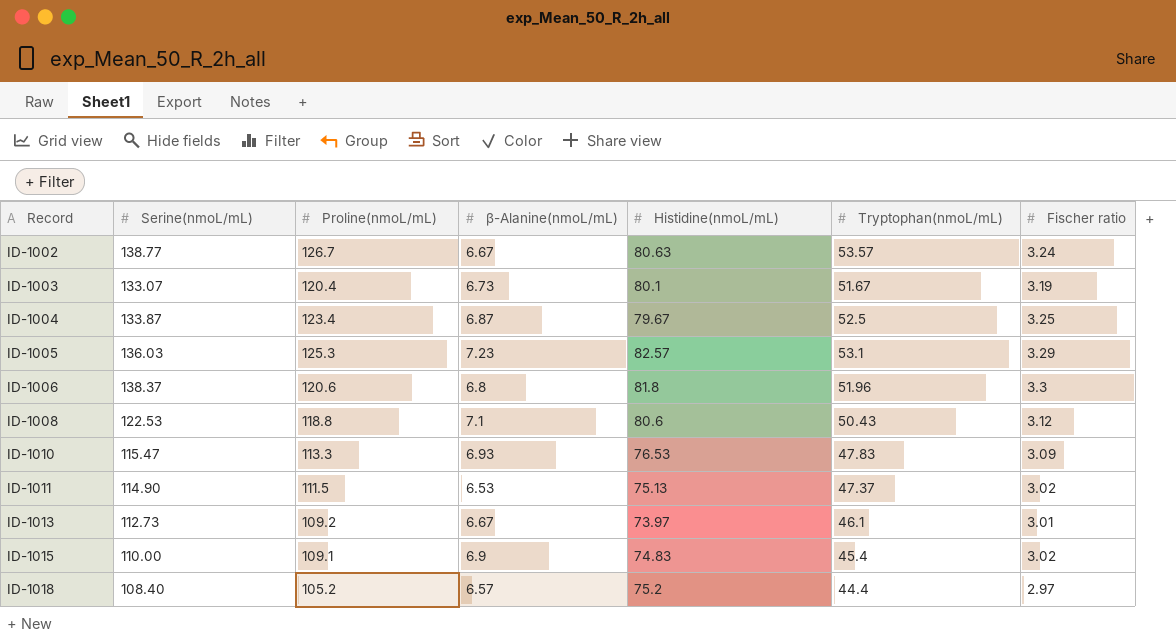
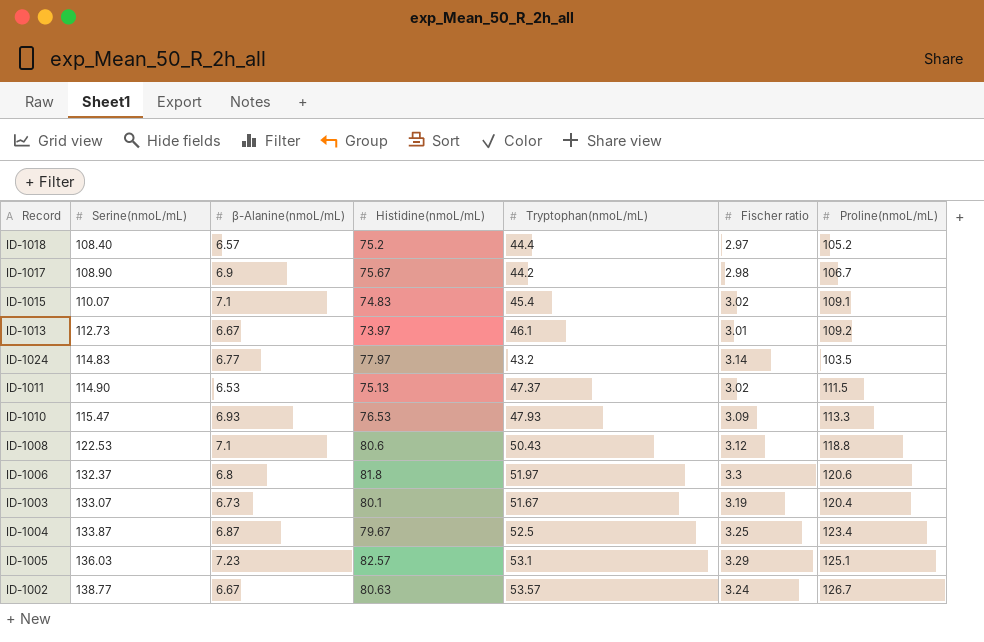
row order: Record ascending -> Serine(nmoL/mL) ascending
column Proline(nmoL/mL) | position: 3 -> 7
row ID-1017: none -> 108.90 | 6.9 | 75.67 | 44.2 | 2.98 | 106.7
ID-1015 | Serine(nmoL/mL): 110.00 -> 110.07
ID-1015 | β-Alanine(nmoL/mL): 6.9 -> 7.1
row ID-1024: none -> 114.83 | 6.77 | 77.97 | 43.2 | 3.14 | 103.5
ID-1010 | Tryptophan(nmoL/mL): 47.83 -> 47.93
ID-1006 | Serine(nmoL/mL): 138.37 -> 132.37
ID-1006 | Tryptophan(nmoL/mL): 51.96 -> 51.97
ID-1005 | Proline(nmoL/mL): 125.3 -> 125.1

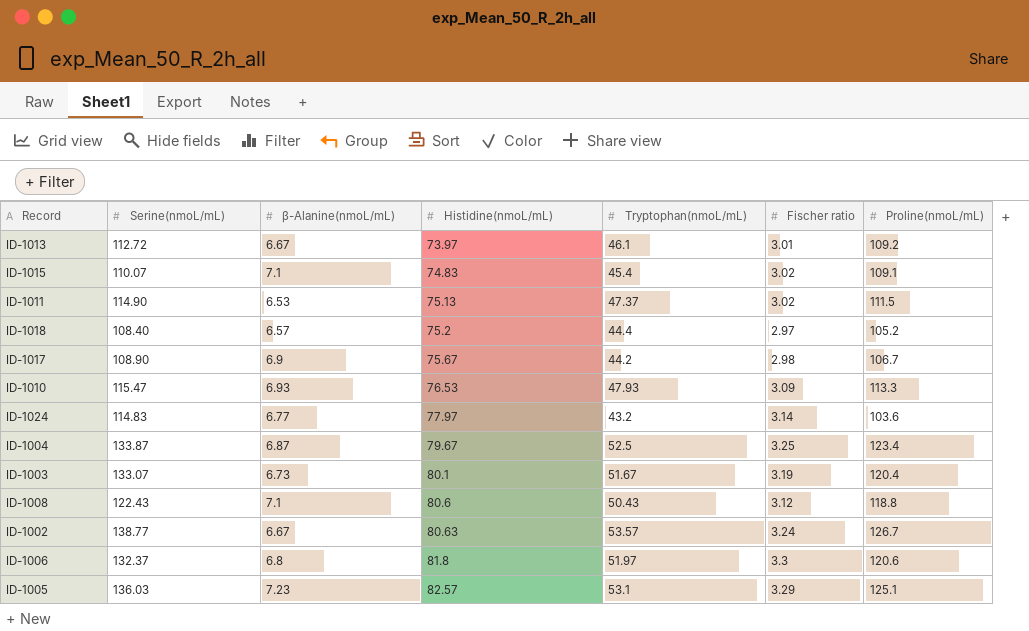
row order: Serine(nmoL/mL) ascending -> Histidine(nmoL/mL) ascending
ID-1013 | Serine(nmoL/mL): 112.73 -> 112.72
ID-1024 | Proline(nmoL/mL): 103.5 -> 103.6
ID-1008 | Serine(nmoL/mL): 122.53 -> 122.43

